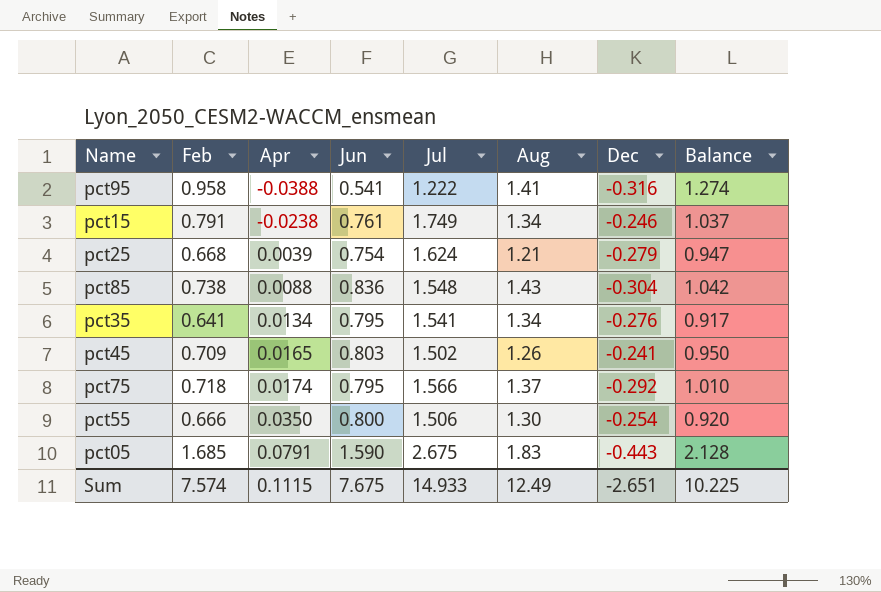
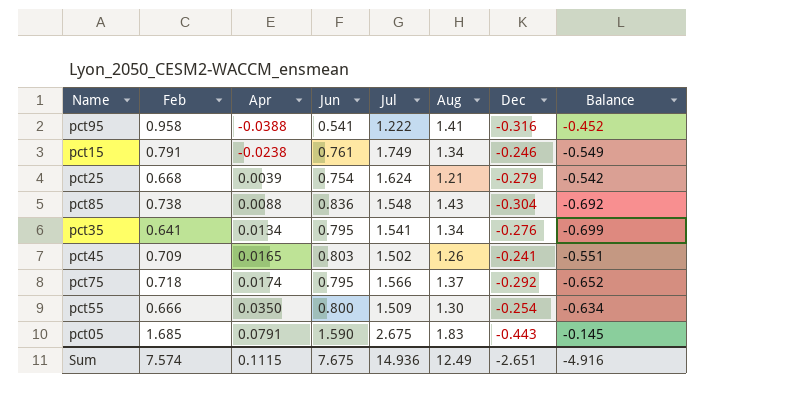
column Balance | formula: [Feb] - [Dec] -> [Feb] - [Aug]
pct55 | Jul: 1.506 -> 1.509
Sum | Jul: 14.933 -> 14.936
Sum | Balance: 10.225 -> -4.916

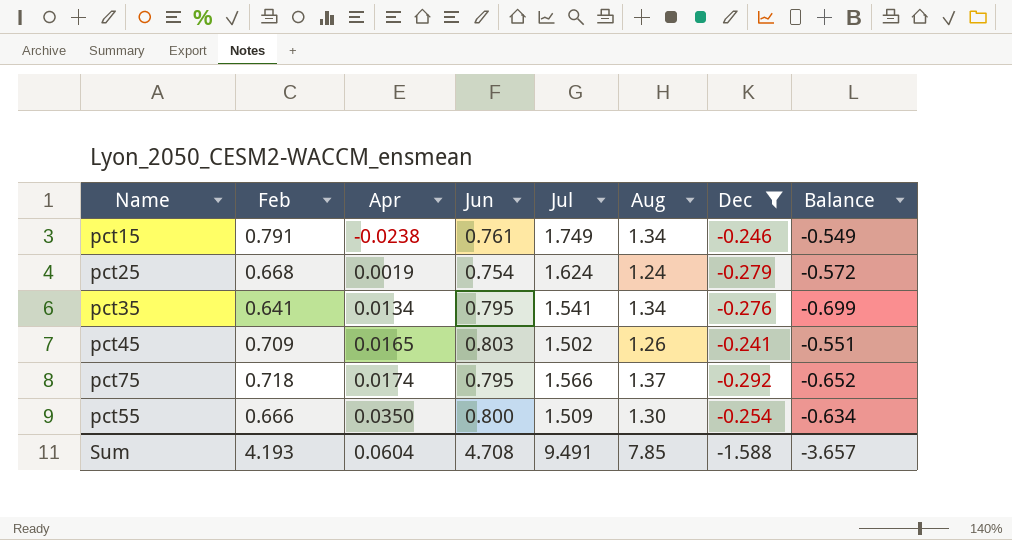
filter: none -> Dec >= -0.292
pct25 | Apr: 0.0039 -> 0.0019
pct25 | Aug: 1.21 -> 1.24
pct25 | Balance: -0.542 -> -0.572
Sum | Feb: 7.574 -> 4.193
Sum | Apr: 0.1115 -> 0.0604
Sum | Jun: 7.675 -> 4.708
Sum | Jul: 14.936 -> 9.491
Sum | Aug: 12.49 -> 7.85
Sum | Dec: -2.651 -> -1.588
Sum | Balance: -4.916 -> -3.657

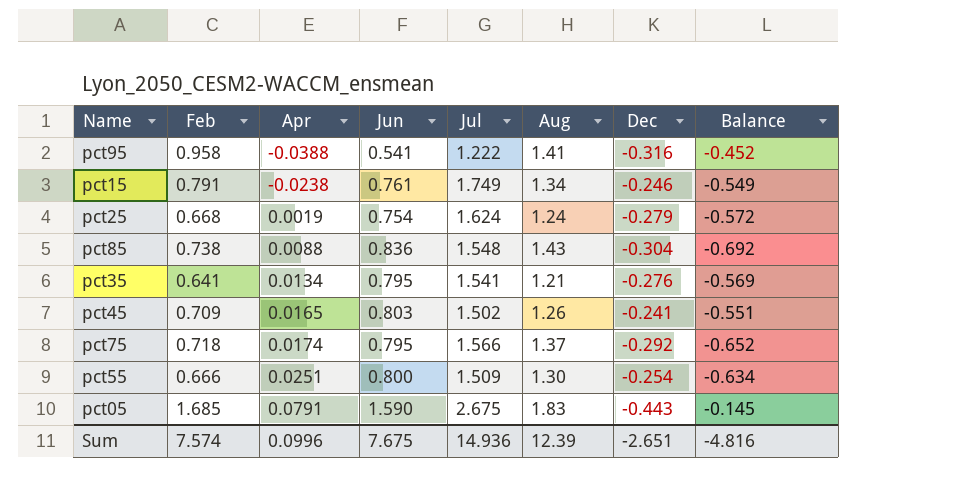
filter: Dec >= -0.292 -> none
pct35 | Aug: 1.34 -> 1.21
pct35 | Balance: -0.699 -> -0.569
pct55 | Apr: 0.0350 -> 0.0251
Sum | Feb: 4.193 -> 7.574
Sum | Apr: 0.0604 -> 0.0996
Sum | Jun: 4.708 -> 7.675
Sum | Jul: 9.491 -> 14.936
Sum | Aug: 7.85 -> 12.39
Sum | Dec: -1.588 -> -2.651
Sum | Balance: -3.657 -> -4.816

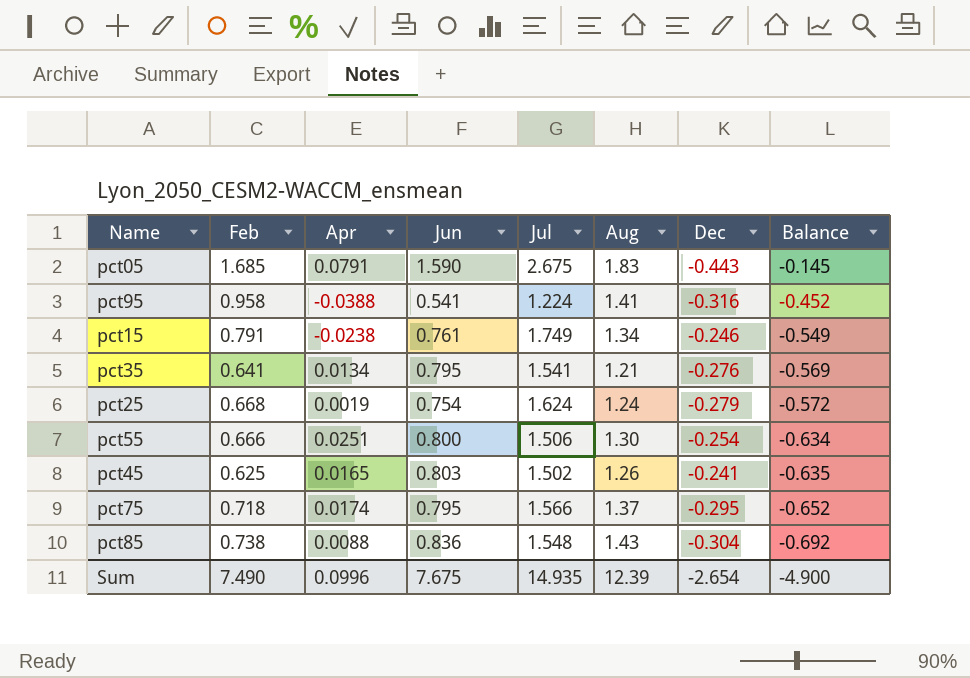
row order: Apr ascending -> Balance descending
pct95 | Jul: 1.222 -> 1.224
pct55 | Jul: 1.509 -> 1.506
pct45 | Feb: 0.709 -> 0.625
pct45 | Balance: -0.551 -> -0.635
pct75 | Dec: -0.292 -> -0.295
Sum | Feb: 7.574 -> 7.490
Sum | Jul: 14.936 -> 14.935
Sum | Dec: -2.651 -> -2.654
Sum | Balance: -4.816 -> -4.900

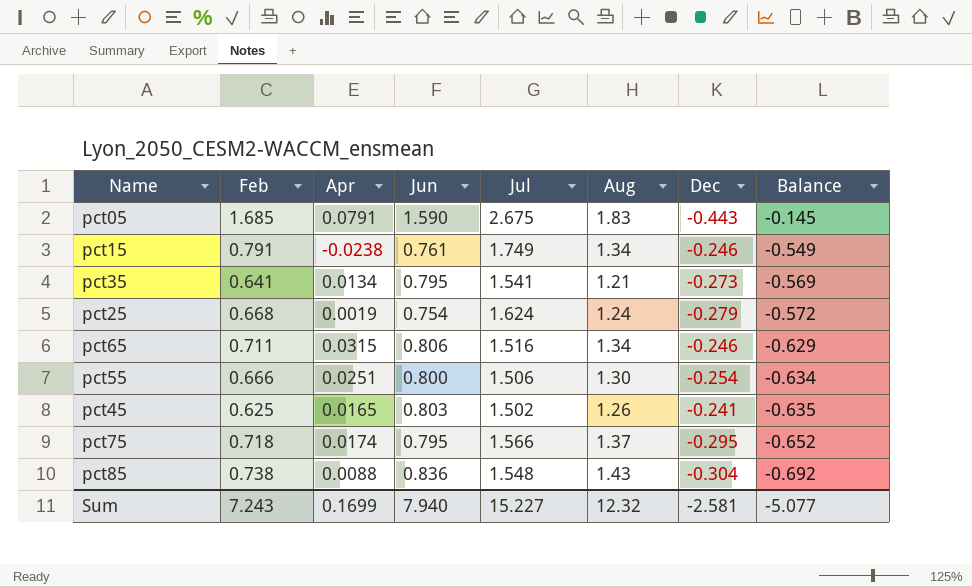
row pct95: 0.958 | -0.0388 | 0.541 | 1.224 | 1.41 | -0.316 | -0.452 -> none
pct35 | Dec: -0.276 -> -0.273
row pct65: none -> 0.711 | 0.0315 | 0.806 | 1.516 | 1.34 | -0.246 | -0.629
Sum | Feb: 7.490 -> 7.243
Sum | Apr: 0.0996 -> 0.1699
Sum | Jun: 7.675 -> 7.940
Sum | Jul: 14.935 -> 15.227
Sum | Aug: 12.39 -> 12.32
Sum | Dec: -2.654 -> -2.581
Sum | Balance: -4.900 -> -5.077

